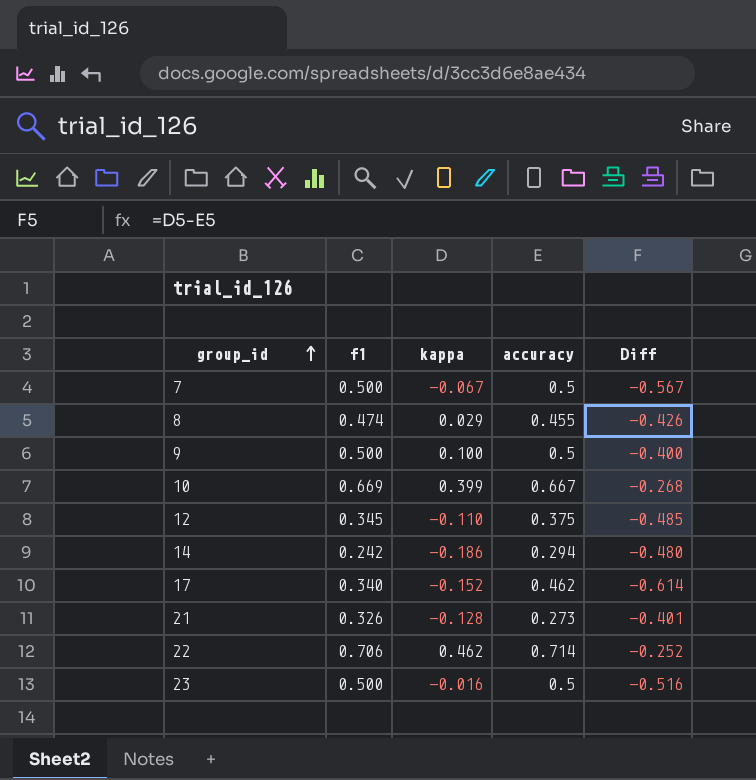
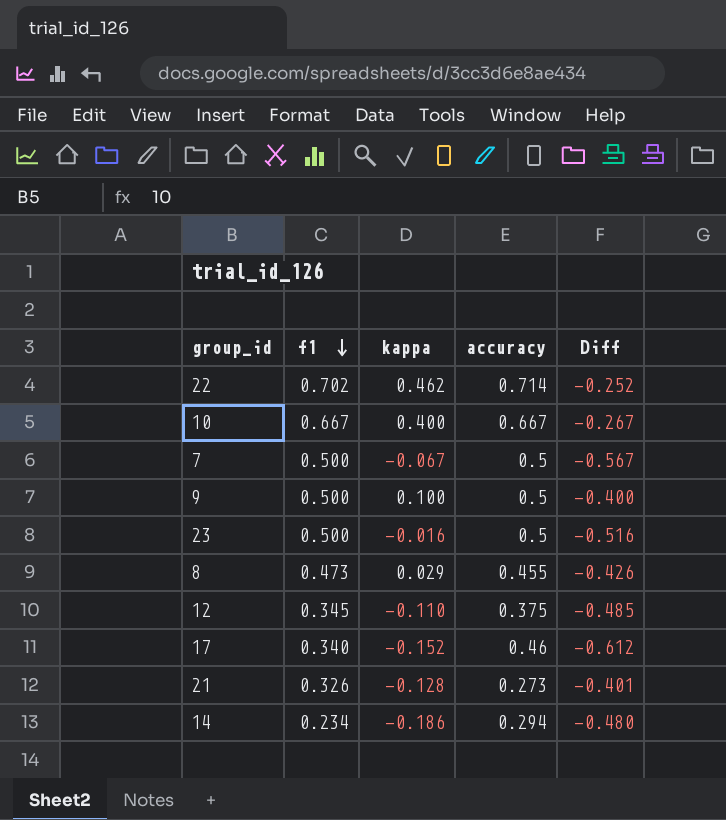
row order: group_id ascending -> f1 descending
22 | f1: 0.706 -> 0.702
10 | f1: 0.669 -> 0.667
10 | kappa: 0.399 -> 0.400
10 | Diff: -0.268 -> -0.267
8 | f1: 0.474 -> 0.473
17 | accuracy: 0.462 -> 0.46
17 | Diff: -0.614 -> -0.612
14 | f1: 0.242 -> 0.234

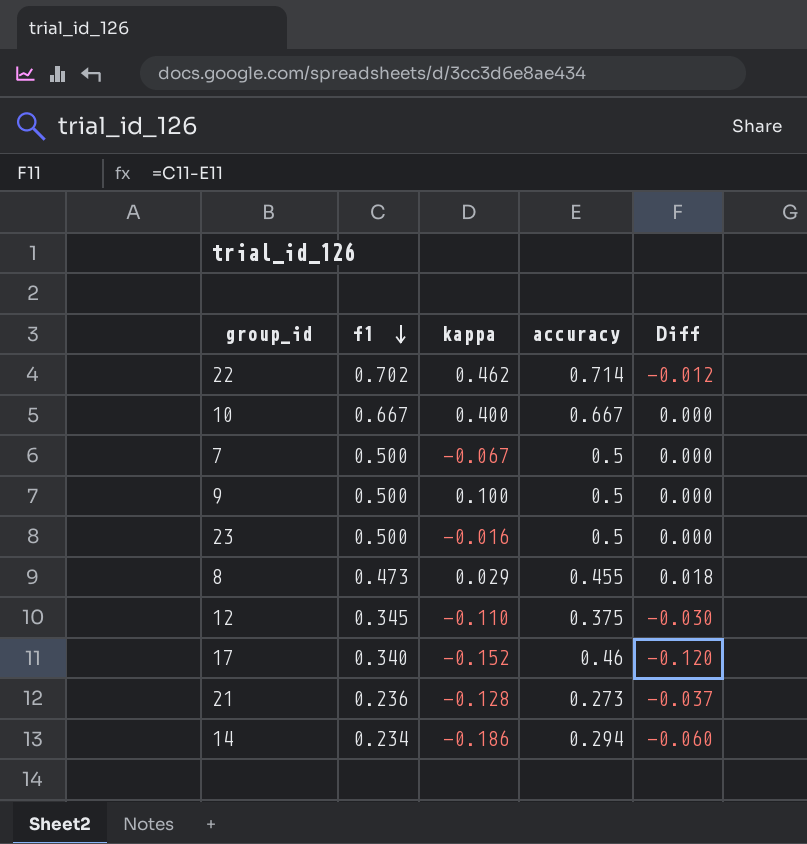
column Diff | formula: [kappa] - [accuracy] -> [f1] - [accuracy]
21 | f1: 0.326 -> 0.236

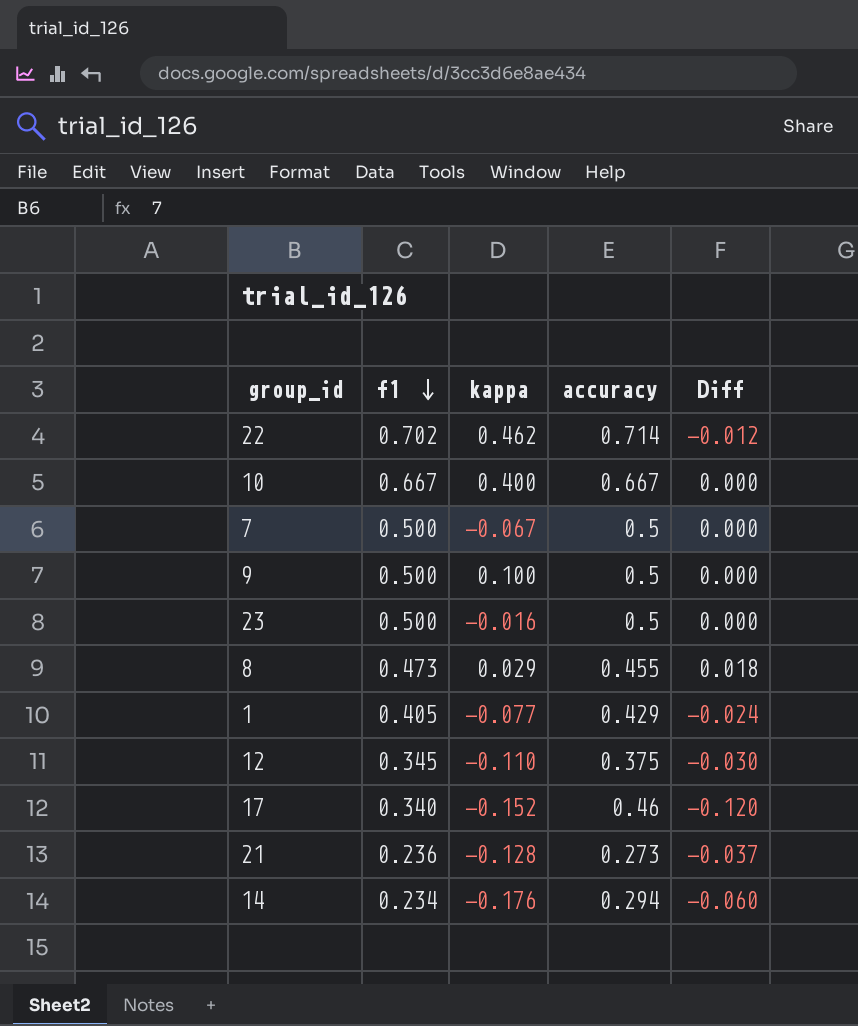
row 1: none -> 0.405 | -0.077 | 0.429 | -0.024
14 | kappa: -0.186 -> -0.176

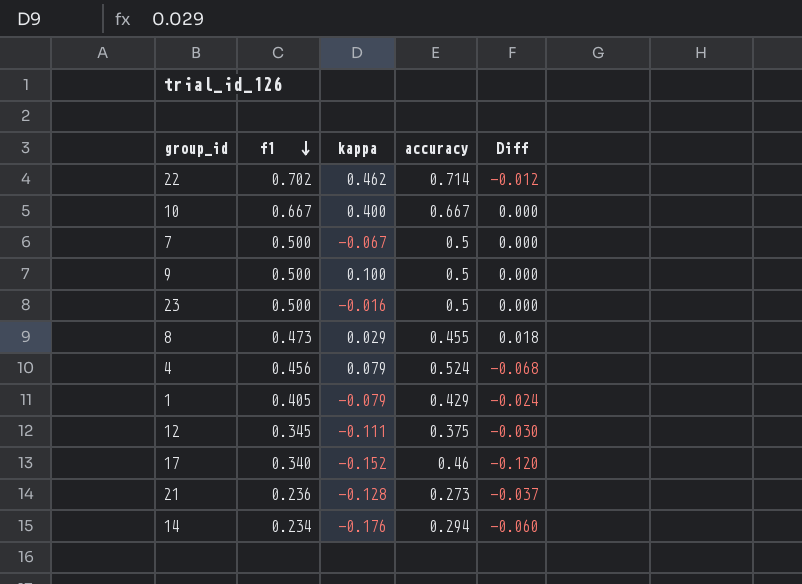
row 4: none -> 0.456 | 0.079 | 0.524 | -0.068
1 | kappa: -0.077 -> -0.079
12 | kappa: -0.110 -> -0.111

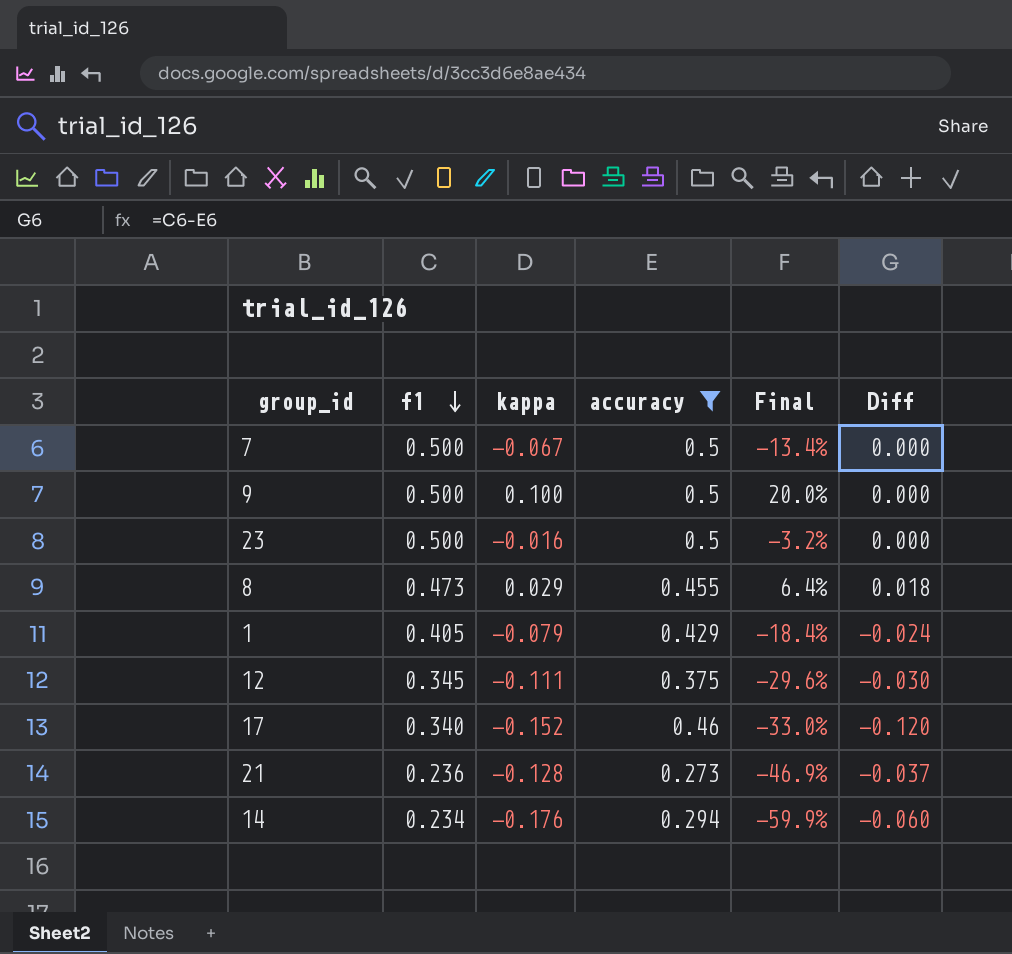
filter: none -> accuracy <= 0.5
column Final | formula: none -> [kappa] / [accuracy]

